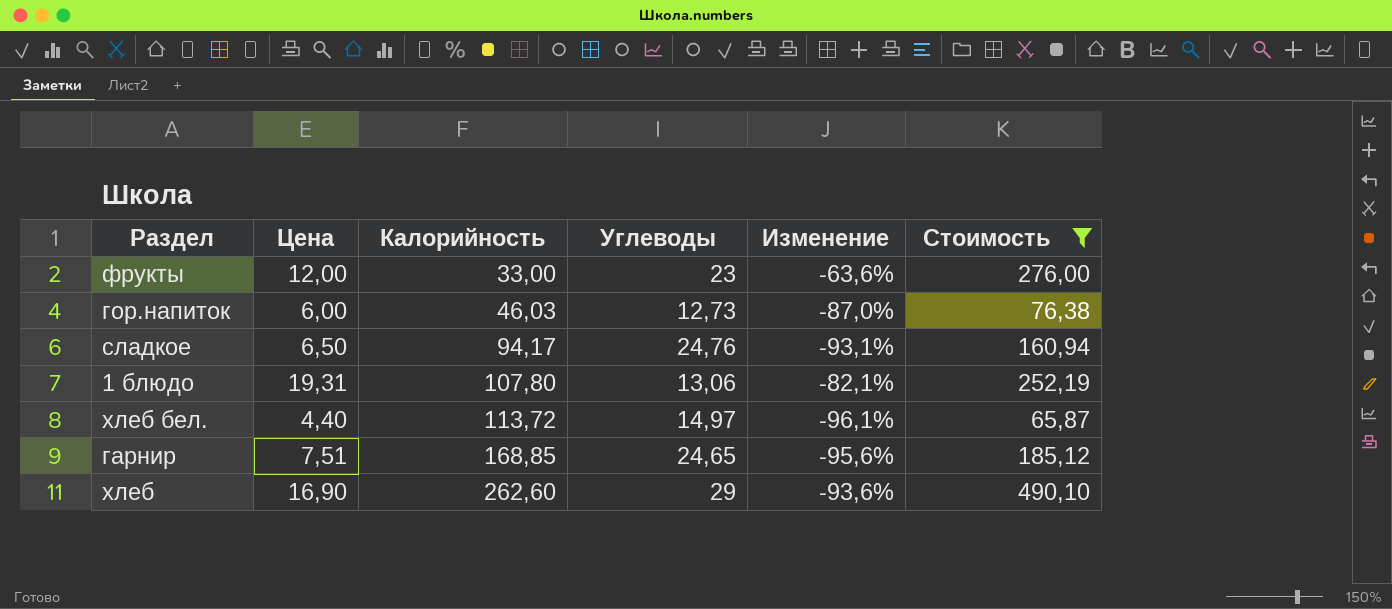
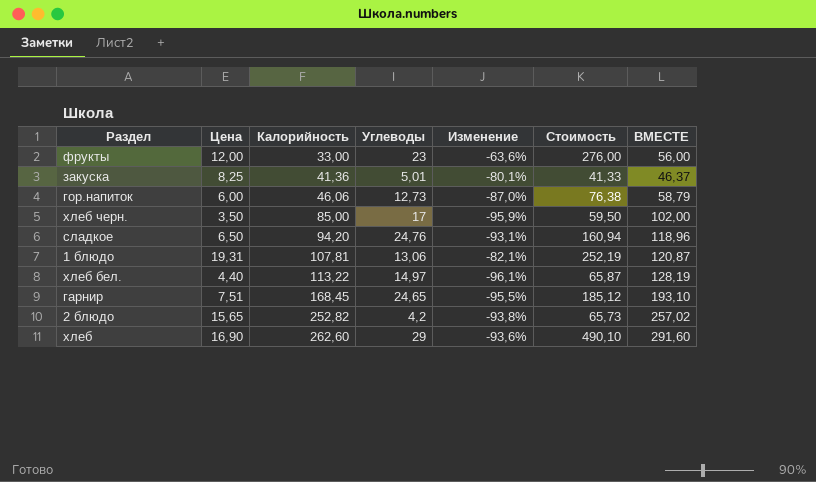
filter: Стоимость >= 65,87 -> none
column ВМЕСТЕ | formula: none -> [Калорийность] + [Углеводы]
гор.напиток | Калорийность: 46,03 -> 46,06
сладкое | Калорийность: 94,17 -> 94,20
1 блюдо | Калорийность: 107,80 -> 107,81
хлеб бел. | Калорийность: 113,72 -> 113,22
гарнир | Калорийность: 168,85 -> 168,45
гарнир | Изменение: -95,6% -> -95,5%

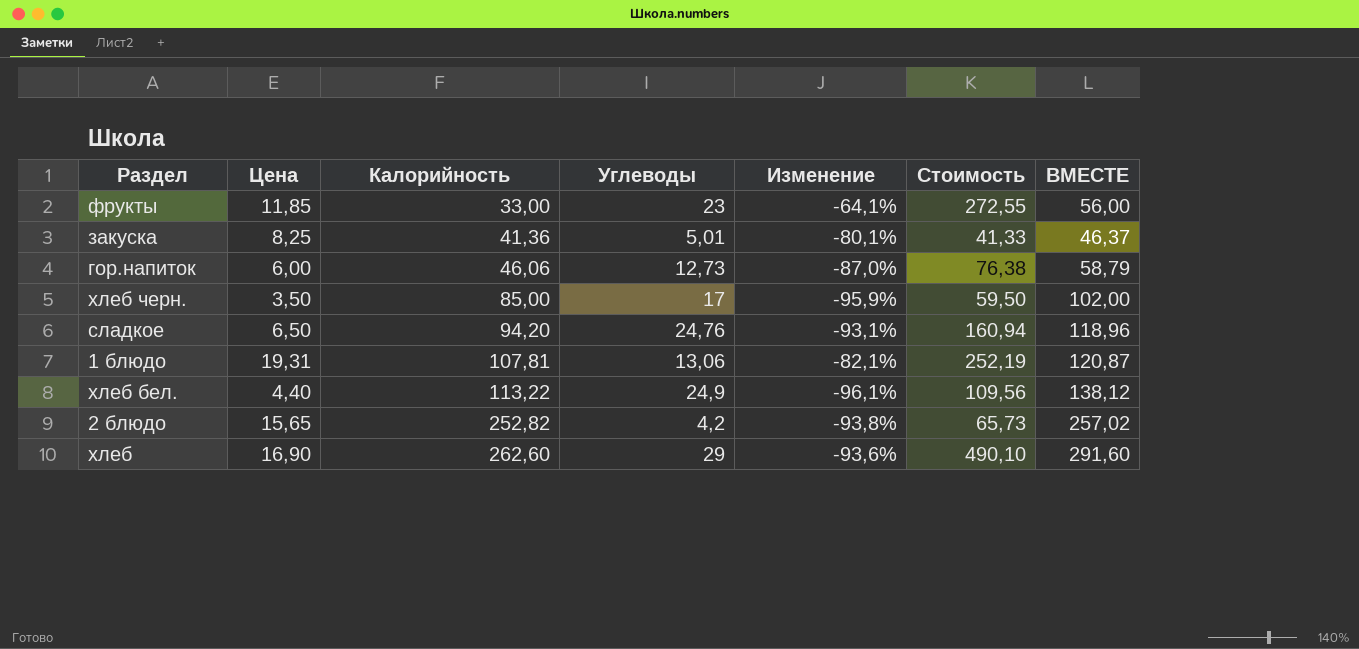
row гарнир: 7,51 | 168,45 | 24,65 | -95,5% | 185,12 | 193,10 -> none
фрукты | Цена: 12,00 -> 11,85
фрукты | Изменение: -63,6% -> -64,1%
фрукты | Стоимость: 276,00 -> 272,55
хлеб бел. | Углеводы: 14,97 -> 24,9
хлеб бел. | Стоимость: 65,87 -> 109,56
хлеб бел. | ВМЕСТЕ: 128,19 -> 138,12

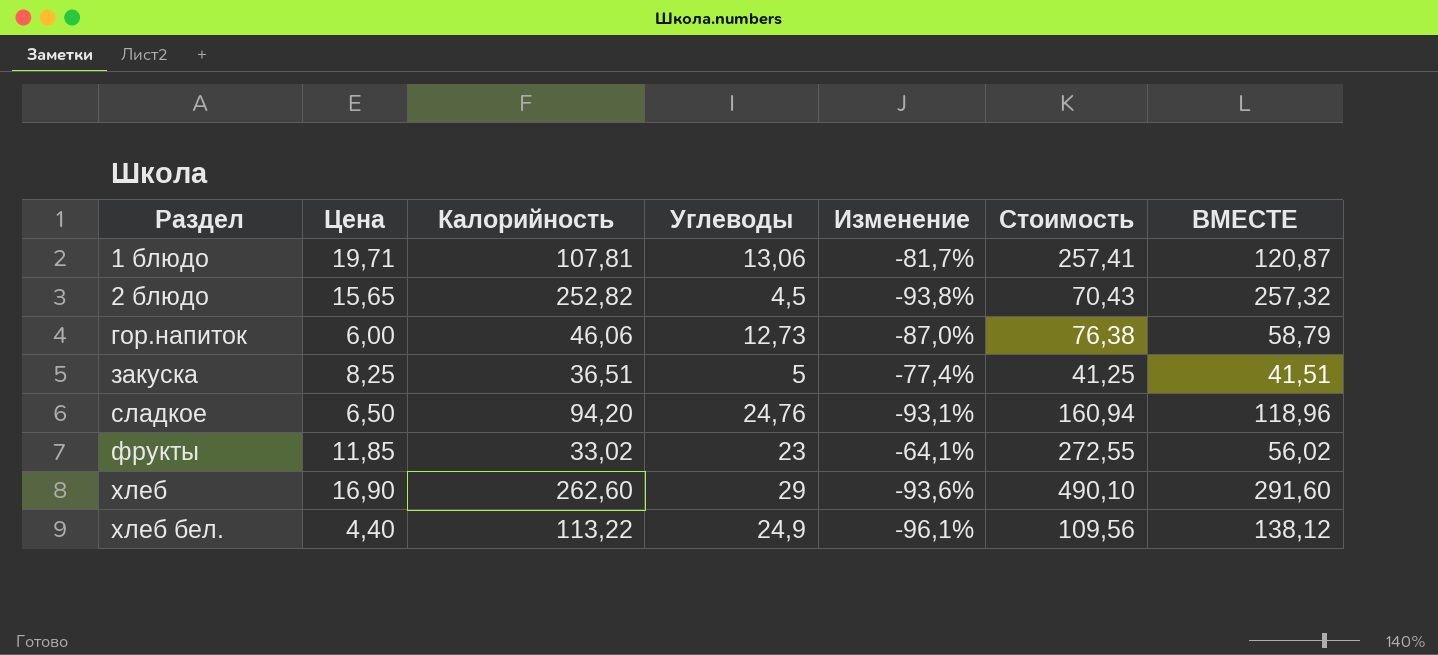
row order: Калорийность ascending -> Раздел ascending
row хлеб черн.: 3,50 | 85,00 | 17 | -95,9% | 59,50 | 102,00 -> none
1 блюдо | Цена: 19,31 -> 19,71
1 блюдо | Изменение: -82,1% -> -81,7%
1 блюдо | Стоимость: 252,19 -> 257,41
2 блюдо | Углеводы: 4,2 -> 4,5
2 блюдо | Стоимость: 65,73 -> 70,43
2 блюдо | ВМЕСТЕ: 257,02 -> 257,32
закуска | Калорийность: 41,36 -> 36,51
закуска | Углеводы: 5,01 -> 5
закуска | Изменение: -80,1% -> -77,4%
закуска | Стоимость: 41,33 -> 41,25
закуска | ВМЕСТЕ: 46,37 -> 41,51
фрукты | Калорийность: 33,00 -> 33,02
фрукты | ВМЕСТЕ: 56,00 -> 56,02

